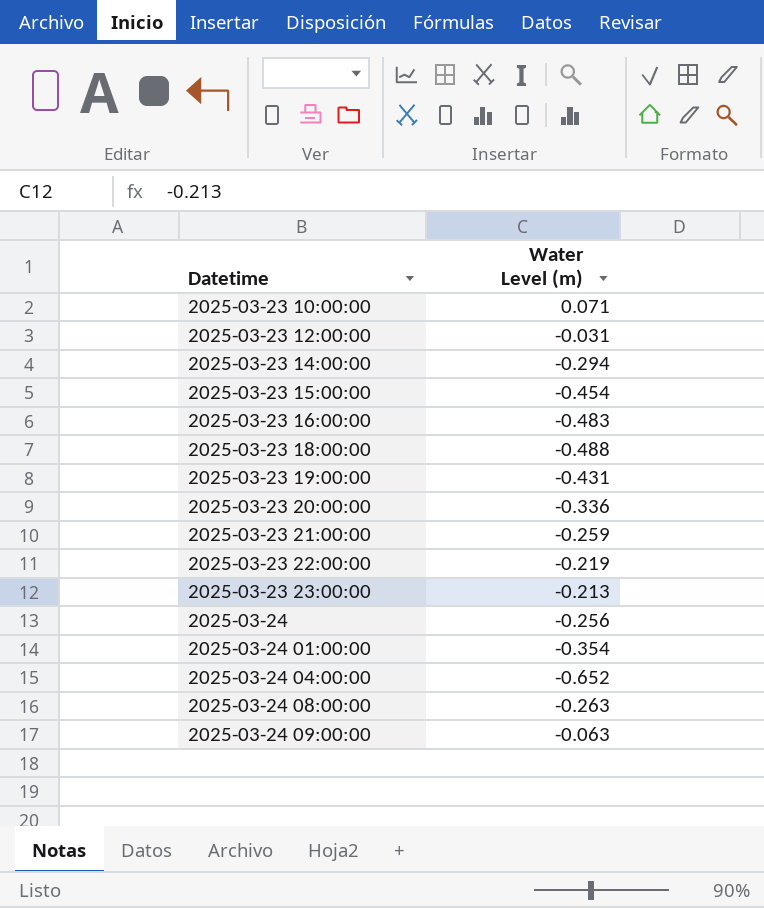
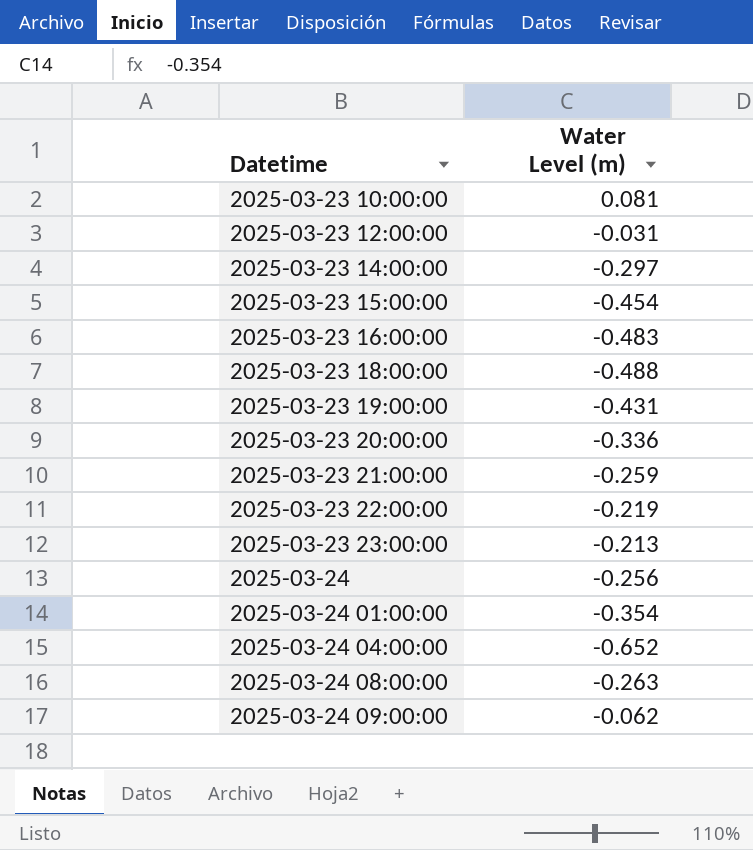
2025-03-23 10:00:00 | Water Level (m): 0.071 -> 0.081
2025-03-23 14:00:00 | Water Level (m): -0.294 -> -0.297
2025-03-24 09:00:00 | Water Level (m): -0.063 -> -0.062

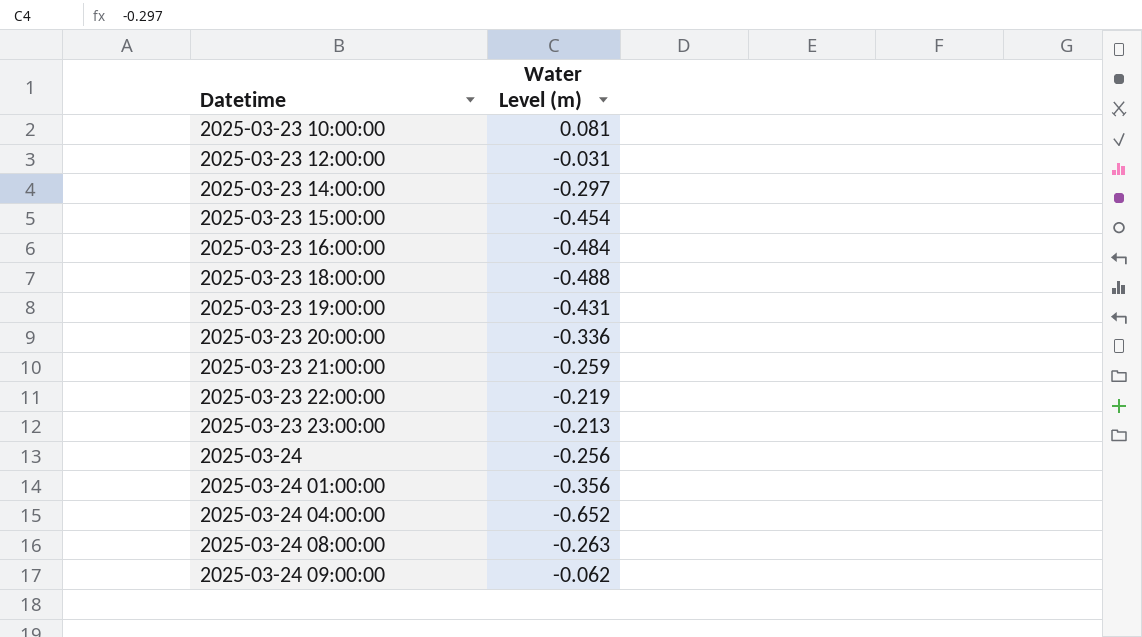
2025-03-23 16:00:00 | Water Level (m): -0.483 -> -0.484
2025-03-24 01:00:00 | Water Level (m): -0.354 -> -0.356

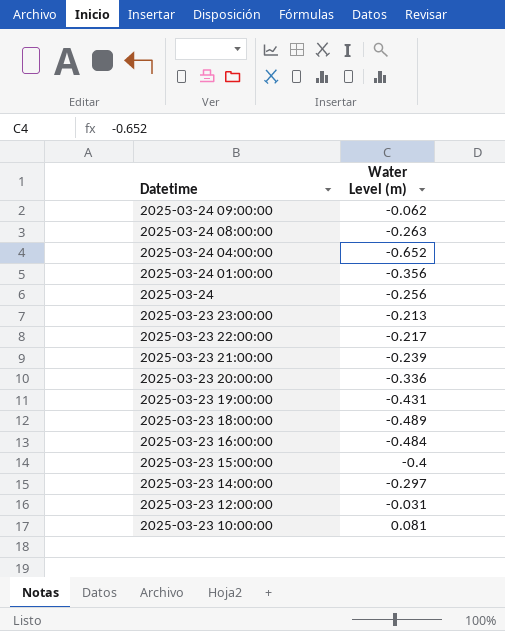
row order: Datetime ascending -> Datetime descending
2025-03-23 22:00:00 | Water Level (m): -0.219 -> -0.217
2025-03-23 21:00:00 | Water Level (m): -0.259 -> -0.239
2025-03-23 18:00:00 | Water Level (m): -0.488 -> -0.489
2025-03-23 15:00:00 | Water Level (m): -0.454 -> -0.4

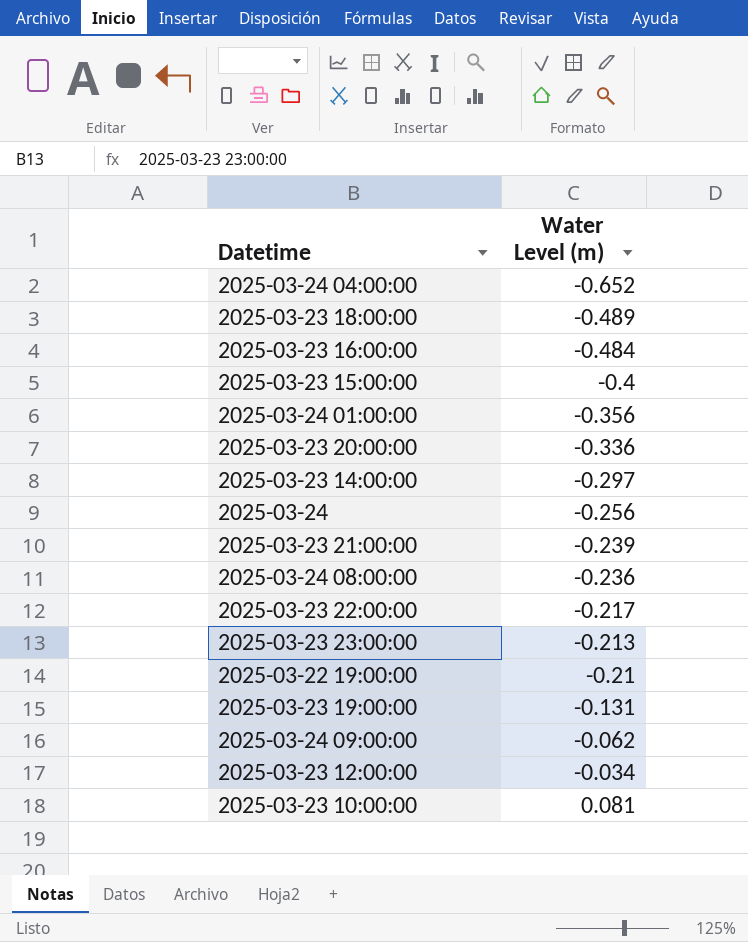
row order: Datetime descending -> Water Level (m) ascending
2025-03-24 08:00:00 | Water Level (m): -0.263 -> -0.236
row 2025-03-22 19:00:00: none -> -0.21
2025-03-23 19:00:00 | Water Level (m): -0.431 -> -0.131
2025-03-23 12:00:00 | Water Level (m): -0.031 -> -0.034

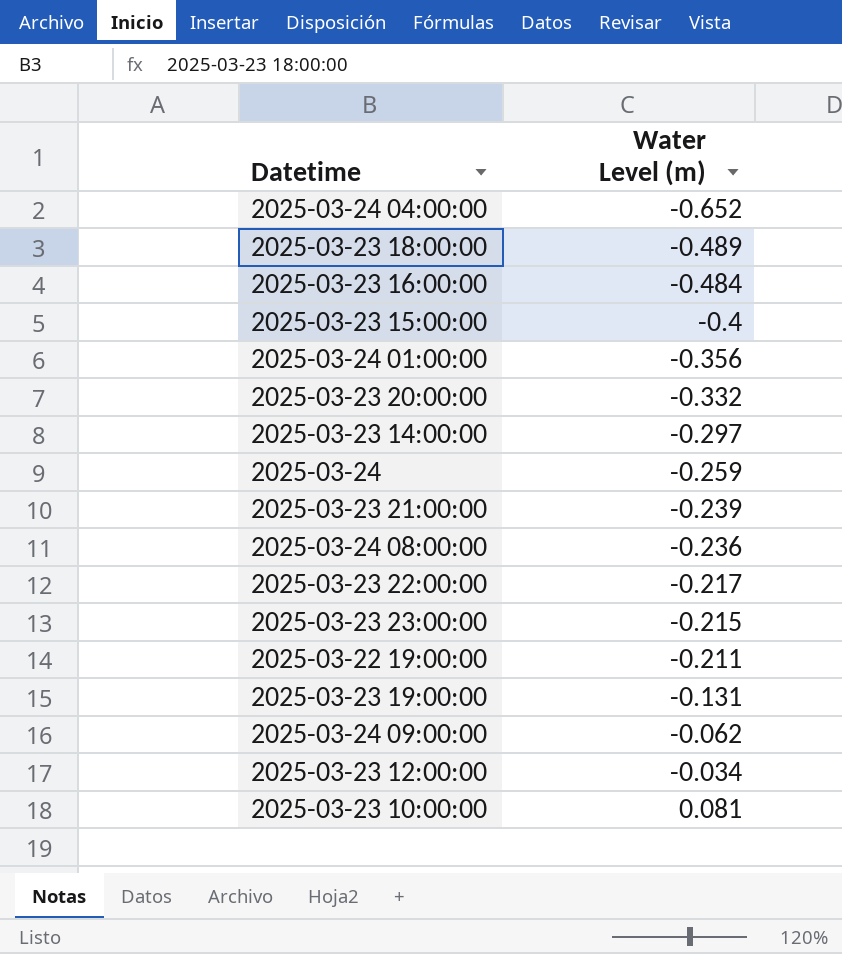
2025-03-23 20:00:00 | Water Level (m): -0.336 -> -0.332
2025-03-24 | Water Level (m): -0.256 -> -0.259
2025-03-23 23:00:00 | Water Level (m): -0.213 -> -0.215
2025-03-22 19:00:00 | Water Level (m): -0.21 -> -0.211

